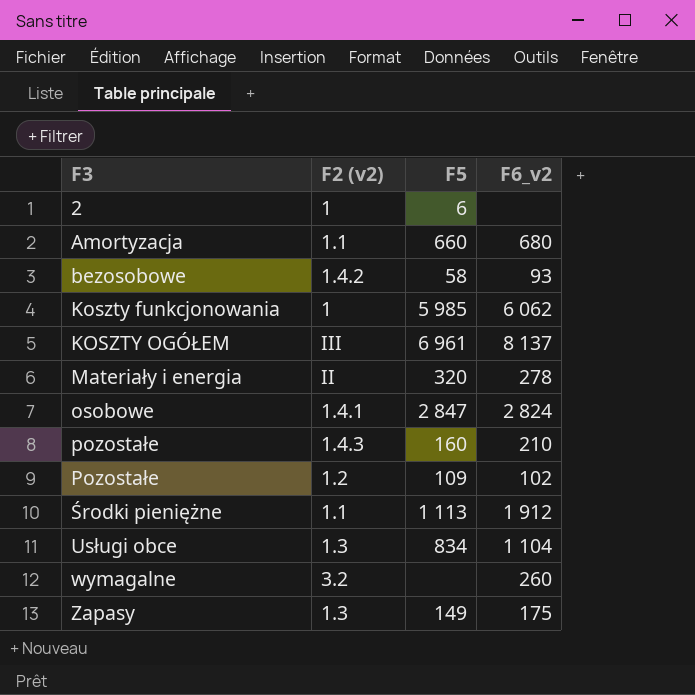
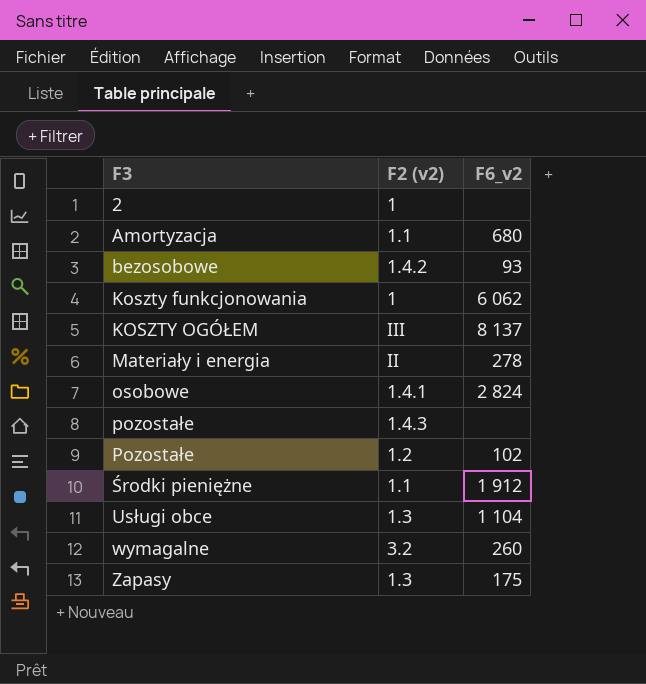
column F5 | position: 3 -> none
pozostałe | F6_v2: 210 -> none

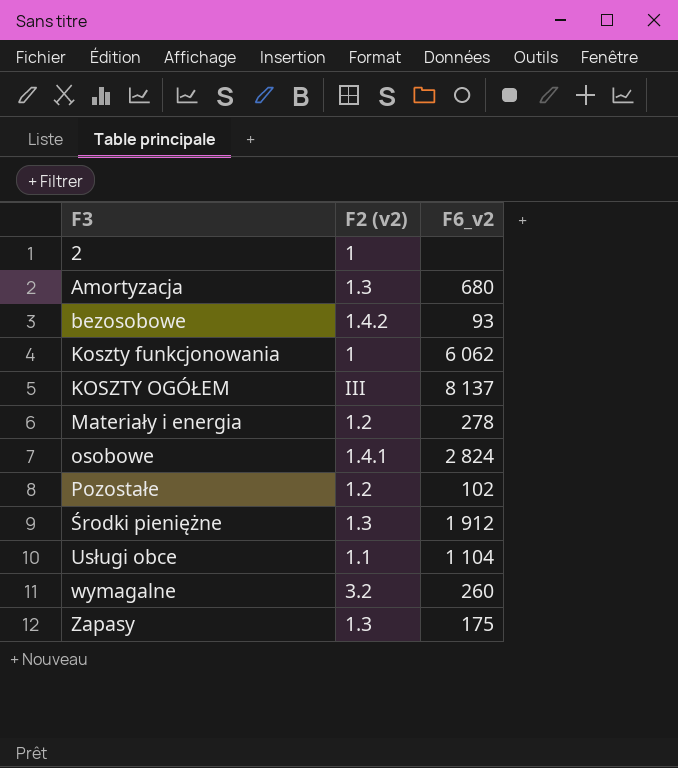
row pozostałe: 1.4.3 | none -> none
Amortyzacja | F2 (v2): 1.1 -> 1.3
Materiały i energia | F2 (v2): II -> 1.2
Środki pieniężne | F2 (v2): 1.1 -> 1.3
Usługi obce | F2 (v2): 1.3 -> 1.1

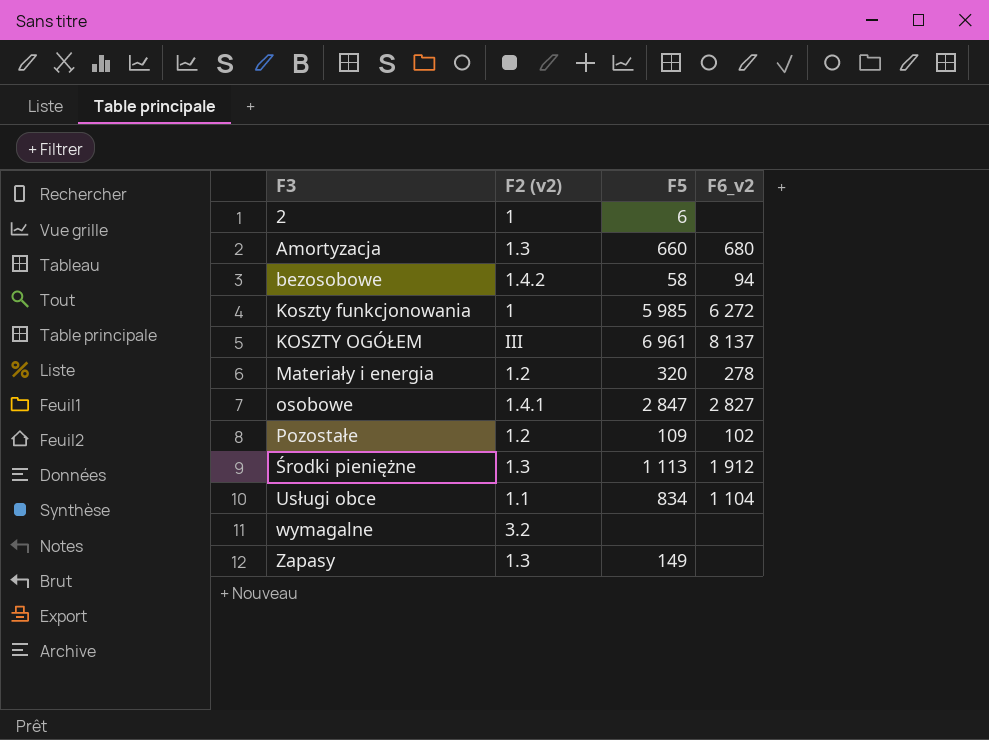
column F5 | position: none -> 3
bezosobowe | F6_v2: 93 -> 94
Koszty funkcjonowania | F6_v2: 6 062 -> 6 272
osobowe | F6_v2: 2 824 -> 2 827
wymagalne | F6_v2: 260 -> none
Zapasy | F6_v2: 175 -> none

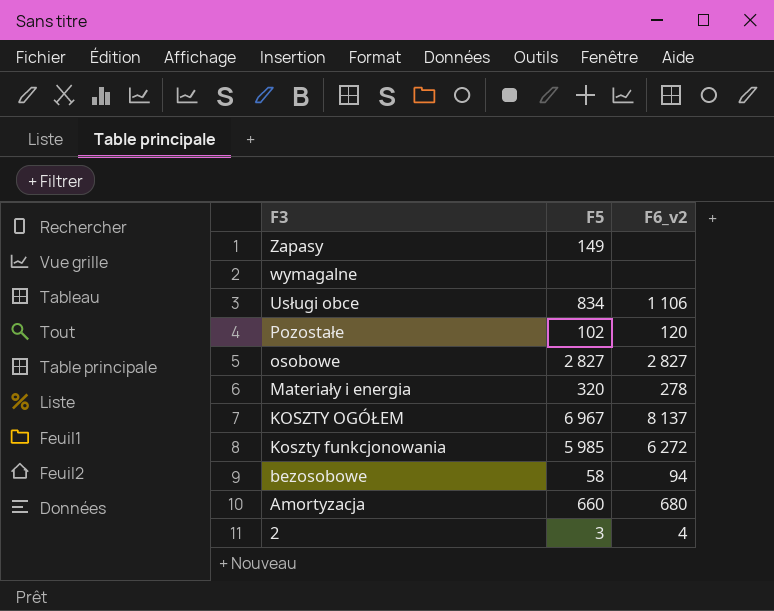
row order: F3 ascending -> F3 descending
column F2 (v2) | position: 2 -> none
row Środki pieniężne: 1.3 | 1 113 | 1 912 -> none
Usługi obce | F6_v2: 1 104 -> 1 106
Pozostałe | F5: 109 -> 102
Pozostałe | F6_v2: 102 -> 120
osobowe | F5: 2 847 -> 2 827
KOSZTY OGÓŁEM | F5: 6 961 -> 6 967
2 | F5: 6 -> 3
2 | F6_v2: none -> 4

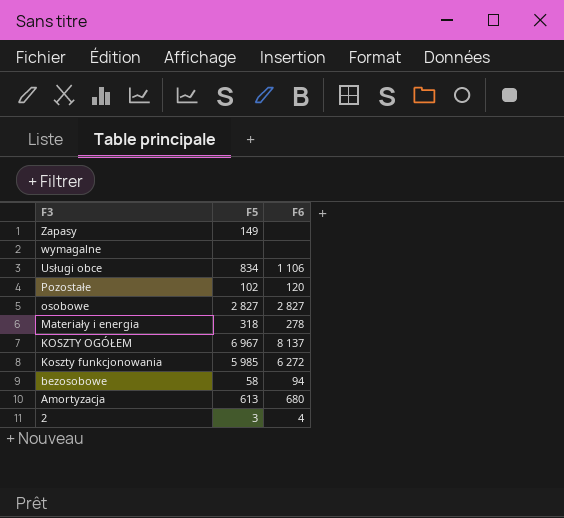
column name: F6_v2 -> F6
Materiały i energia | F5: 320 -> 318
Amortyzacja | F5: 660 -> 613

